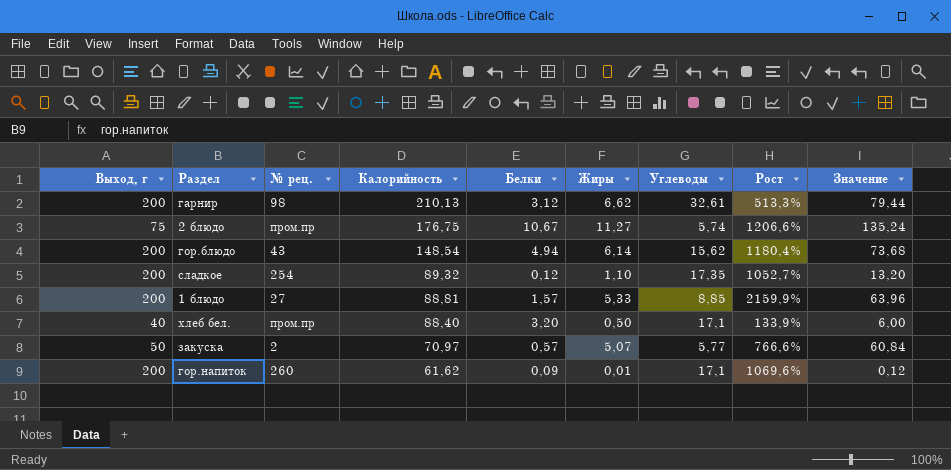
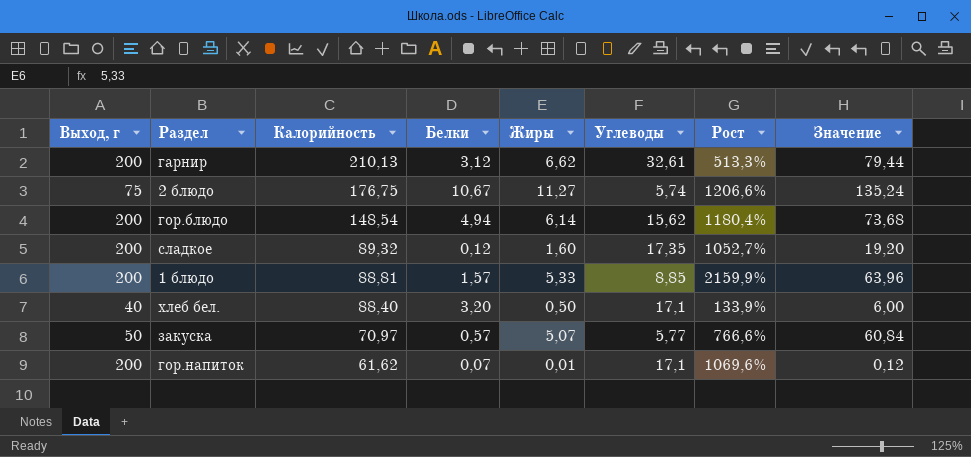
column № рец. | position: 3 -> none
сладкое | Жиры: 1,10 -> 1,60
сладкое | Значение: 13,20 -> 19,20
гор.напиток | Белки: 0,09 -> 0,07

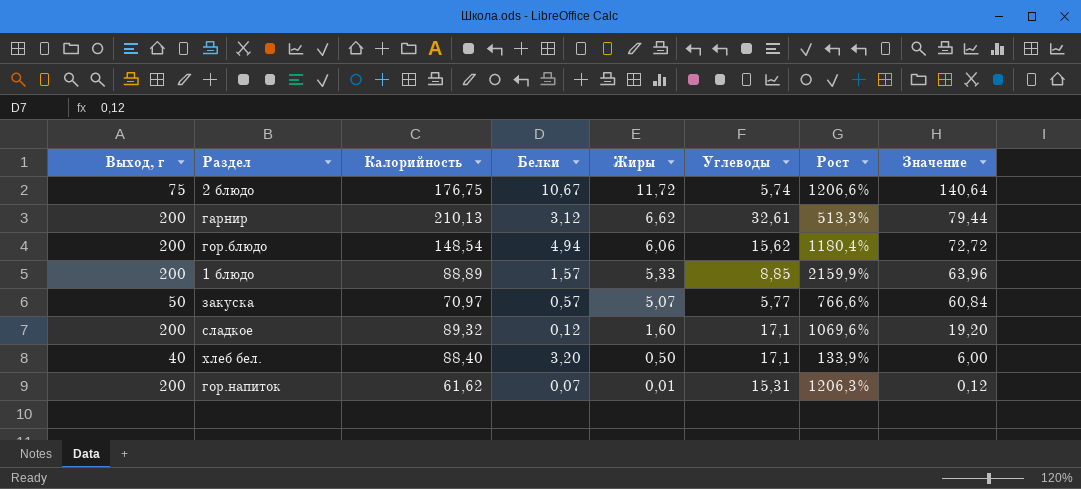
row order: Калорийность descending -> Жиры descending
2 блюдо | Жиры: 11,27 -> 11,72
2 блюдо | Значение: 135,24 -> 140,64
гор.блюдо | Жиры: 6,14 -> 6,06
гор.блюдо | Значение: 73,68 -> 72,72
1 блюдо | Калорийность: 88,81 -> 88,89
сладкое | Углеводы: 17,35 -> 17,1
сладкое | Рост: 1052,7% -> 1069,6%
гор.напиток | Углеводы: 17,1 -> 15,31
гор.напиток | Рост: 1069,6% -> 1206,3%

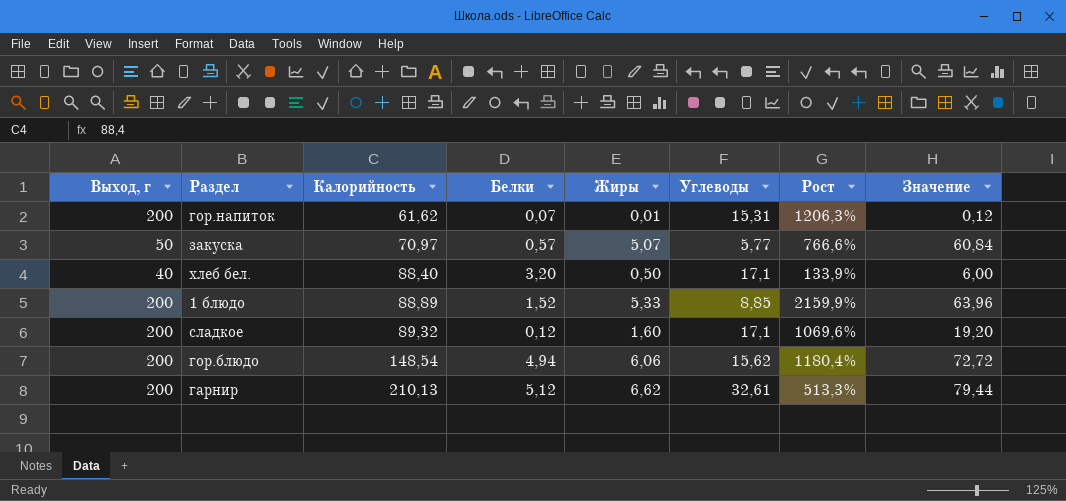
row order: Жиры descending -> Калорийность ascending
row 2 блюдо: 75 | 176,75 | 10,67 | 11,72 | 5,74 | 1206,6% | 140,64 -> none
1 блюдо | Белки: 1,57 -> 1,52
гарнир | Белки: 3,12 -> 5,12

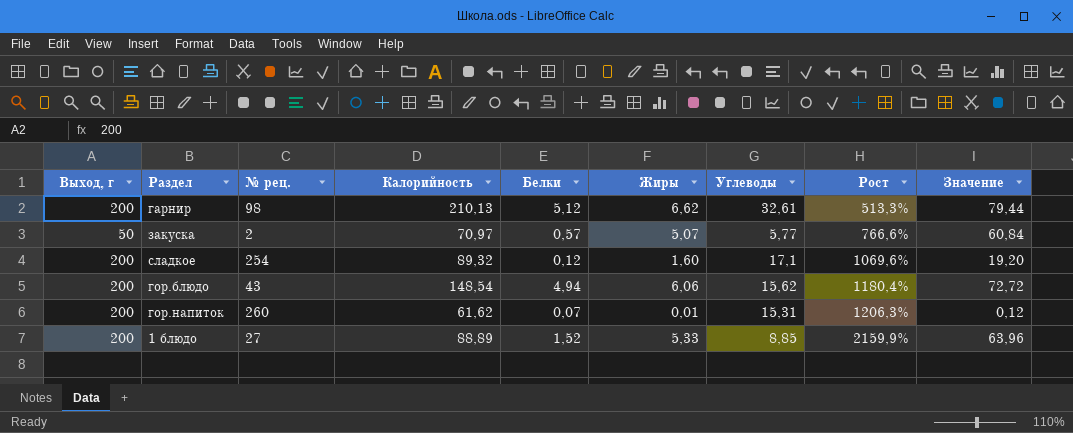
row order: Калорийность ascending -> Рост ascending
column № рец. | position: none -> 3
row хлеб бел.: 40 | 88,40 | 3,20 | 0,50 | 17,1 | 133,9% | 6,00 -> none

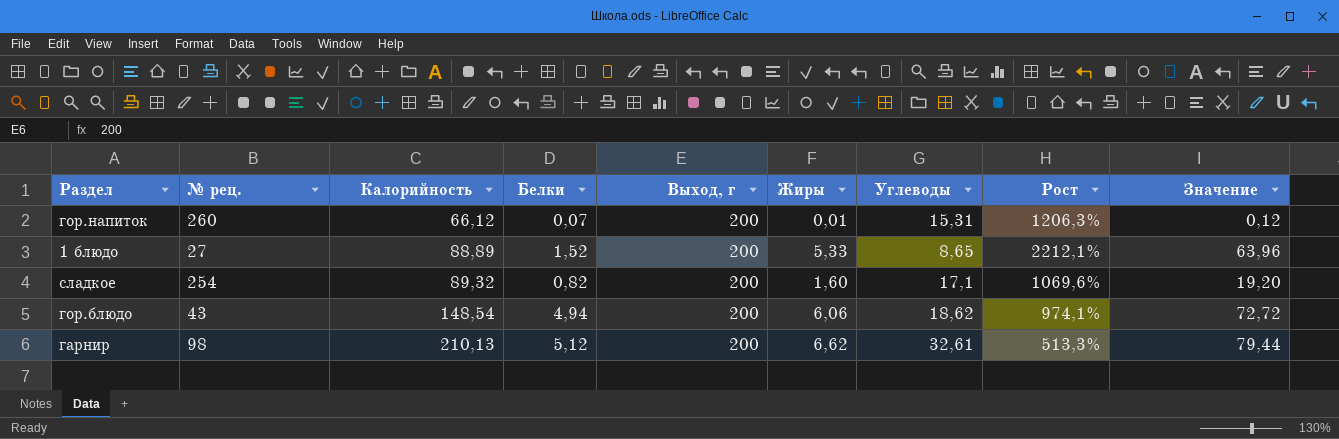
row order: Рост ascending -> Калорийность ascending
column Выход, г | position: 1 -> 5
row закуска: 50 | 2 | 70,97 | 0,57 | 5,07 | 5,77 | 766,6% | 60,84 -> none
гор.напиток | Калорийность: 61,62 -> 66,12
1 блюдо | Углеводы: 8,85 -> 8,65
1 блюдо | Рост: 2159,9% -> 2212,1%
сладкое | Белки: 0,12 -> 0,82
гор.блюдо | Углеводы: 15,62 -> 18,62
гор.блюдо | Рост: 1180,4% -> 974,1%

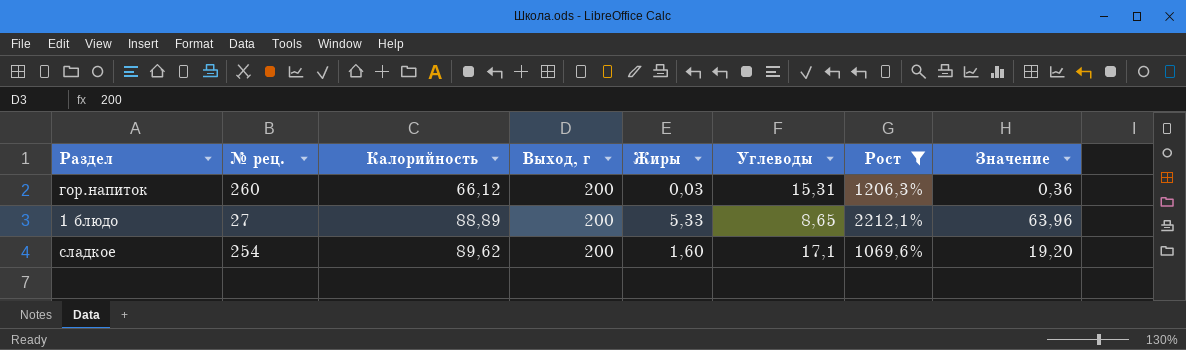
filter: none -> Рост >= 1069,6%
column Белки | position: 4 -> none
гор.напиток | Жиры: 0,01 -> 0,03
гор.напиток | Значение: 0,12 -> 0,36
сладкое | Калорийность: 89,32 -> 89,62

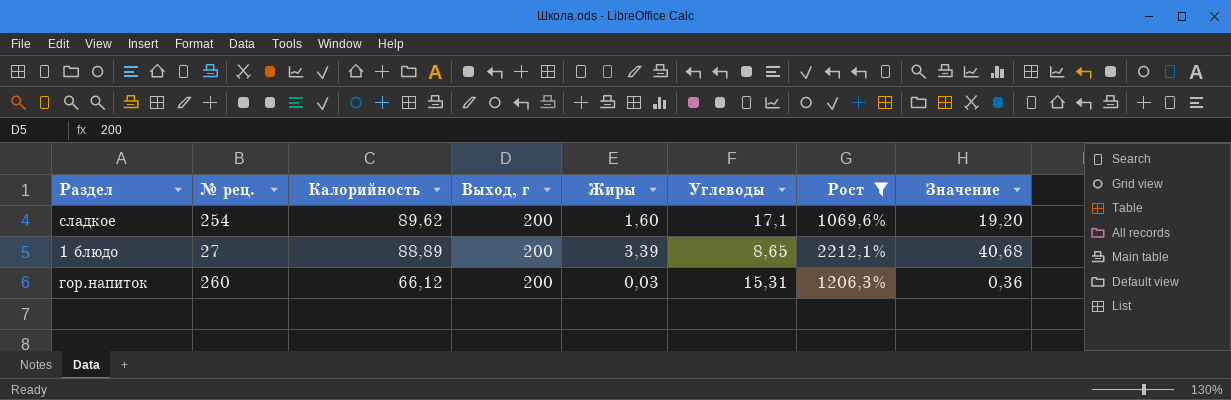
row order: Калорийность ascending -> Калорийность descending
1 блюдо | Жиры: 5,33 -> 3,39
1 блюдо | Значение: 63,96 -> 40,68

